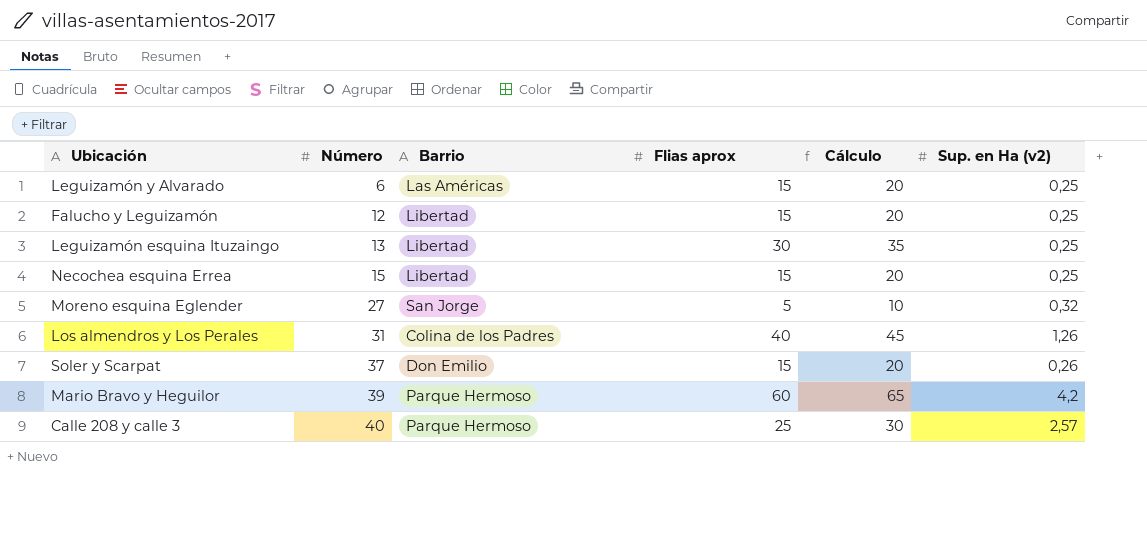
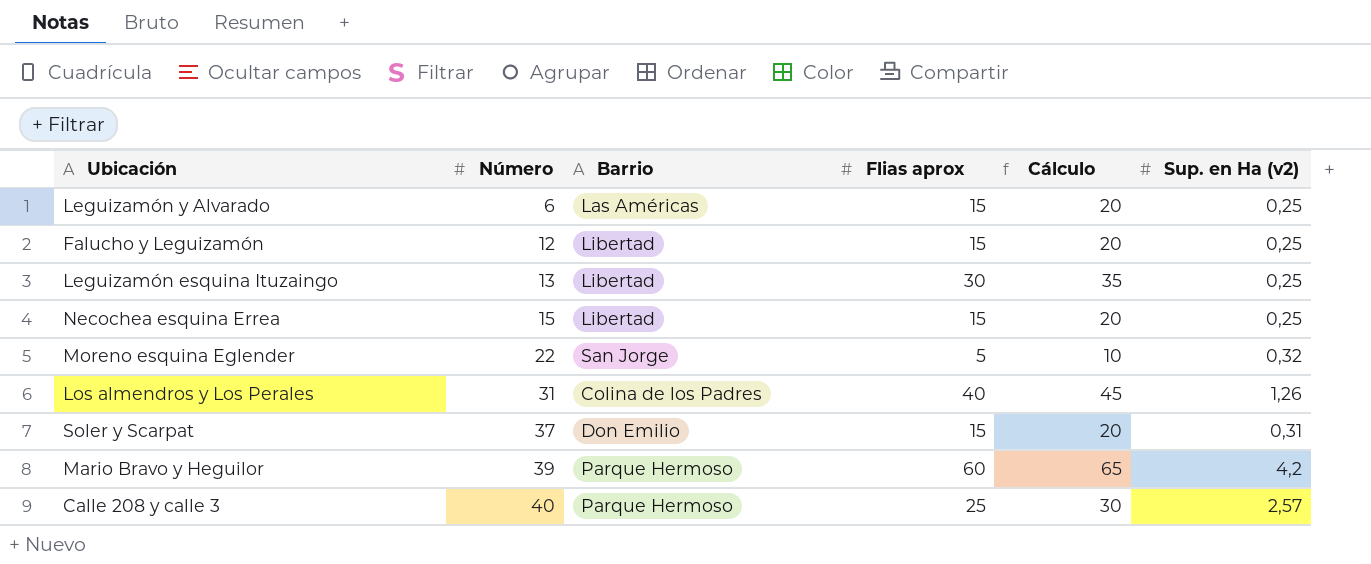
Moreno esquina Eglender | Número: 27 -> 22
Soler y Scarpat | Sup. en Ha (v2): 0,26 -> 0,31

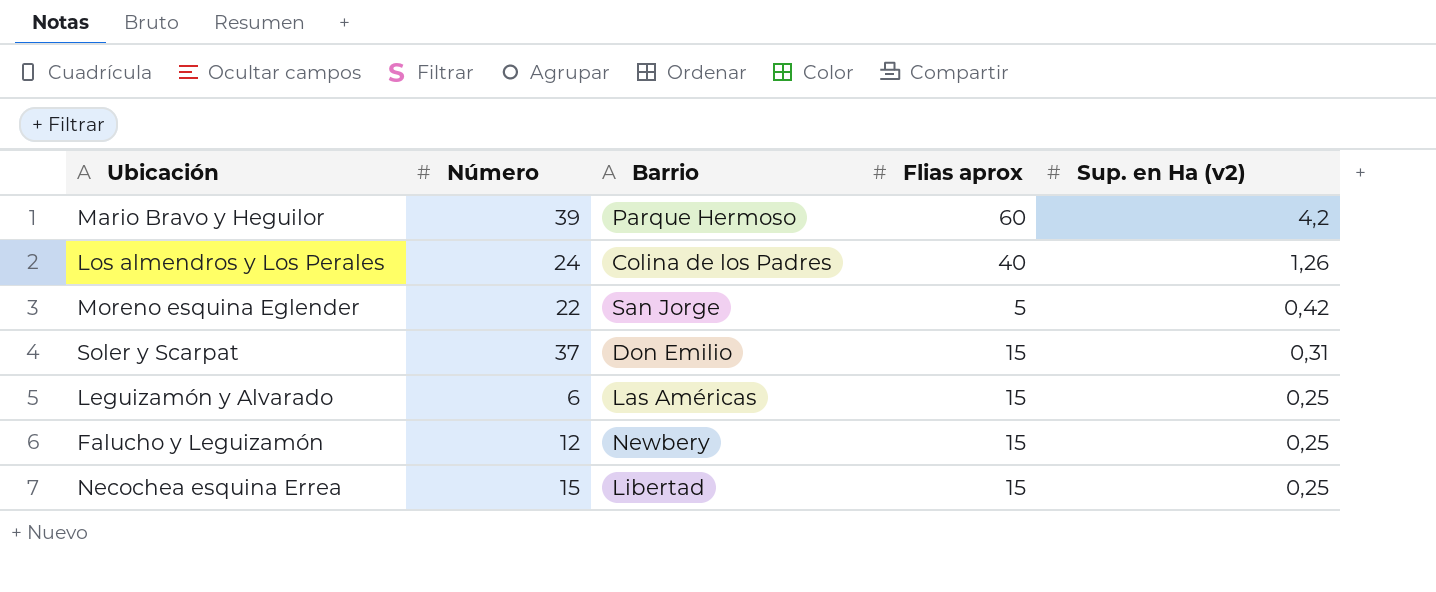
row order: Número ascending -> Sup. en Ha (v2) descending
column Cálculo | formula: [Flias aprox] + 5 -> none
row Leguizamón esquina Ituzaingo: 13 | Libertad | 30 | 35 | 0,25 -> none
row Calle 208 y calle 3: 40 | Parque Hermoso | 25 | 30 | 2,57 -> none
Los almendros y Los Perales | Número: 31 -> 24
Moreno esquina Eglender | Sup. en Ha (v2): 0,32 -> 0,42
Falucho y Leguizamón | Barrio: Libertad -> Newbery

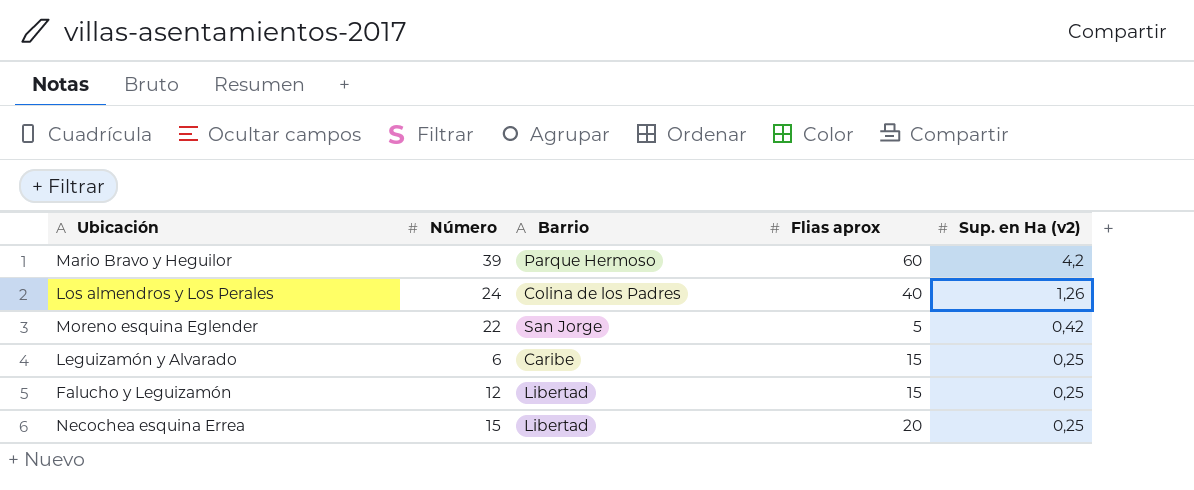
row Soler y Scarpat: 37 | Don Emilio | 15 | 0,31 -> none
Leguizamón y Alvarado | Barrio: Las Américas -> Caribe
Falucho y Leguizamón | Barrio: Newbery -> Libertad
Necochea esquina Errea | Flias aprox: 15 -> 20

